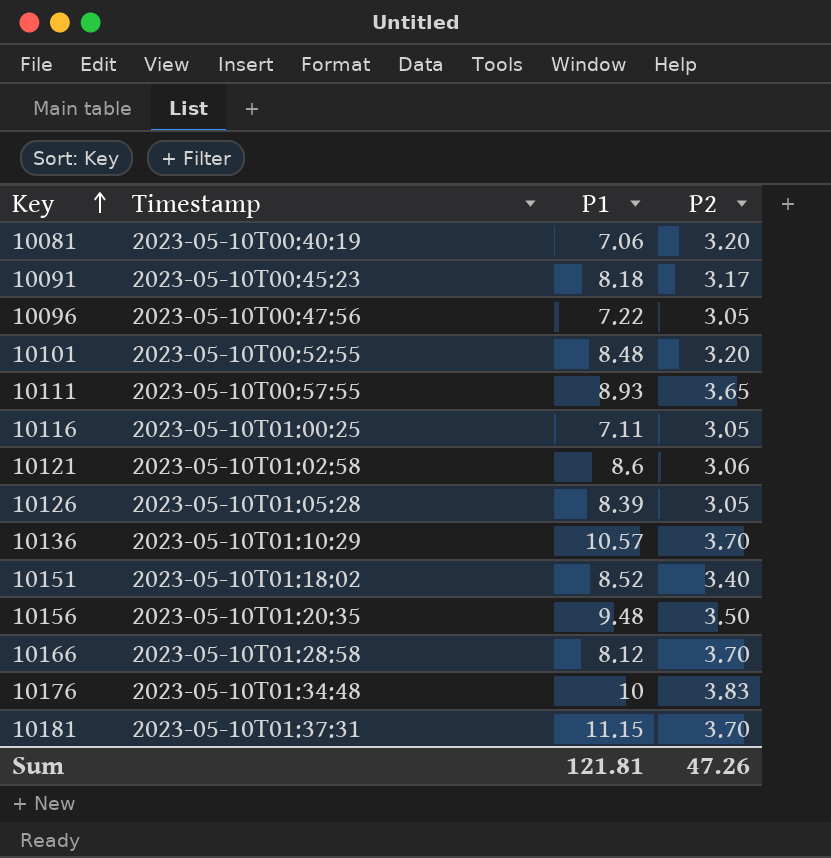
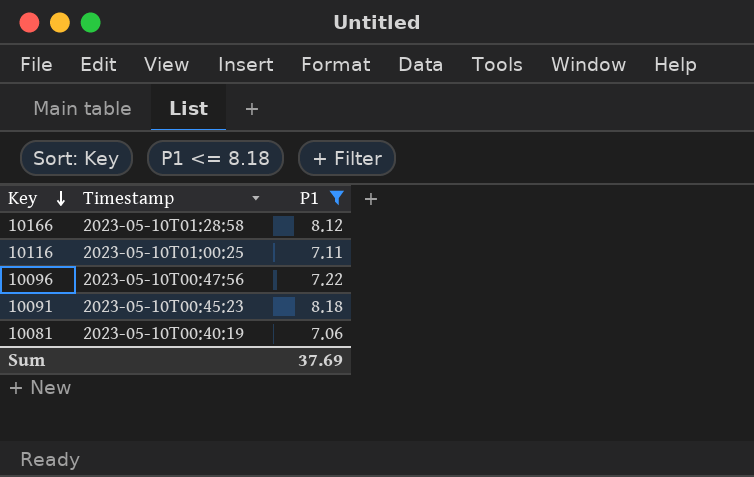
filter: none -> P1 <= 8.18
row order: Key ascending -> Key descending
column P2 | position: 4 -> none
Sum | P1: 121.81 -> 37.69

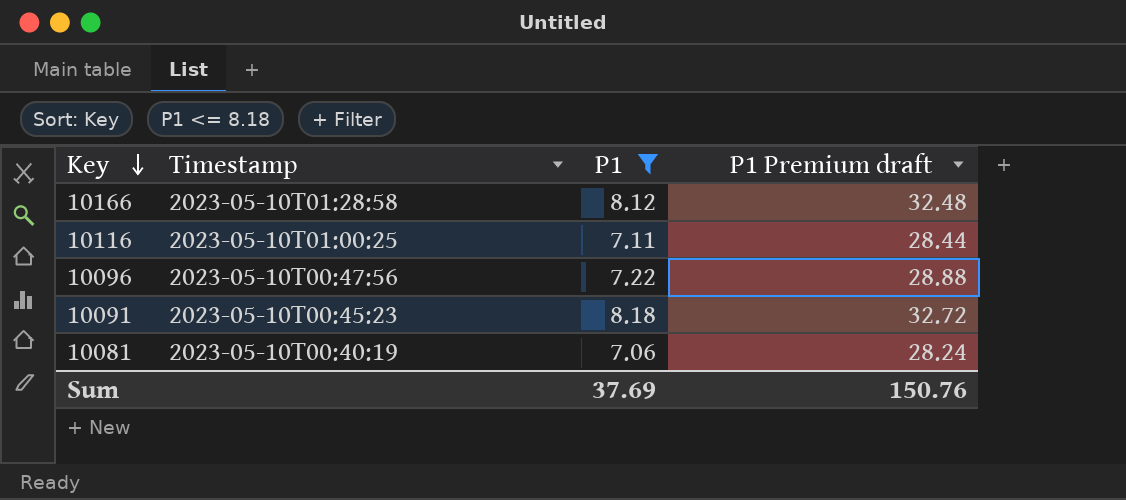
column P1 Premium draft | formula: none -> [P1] * 4

